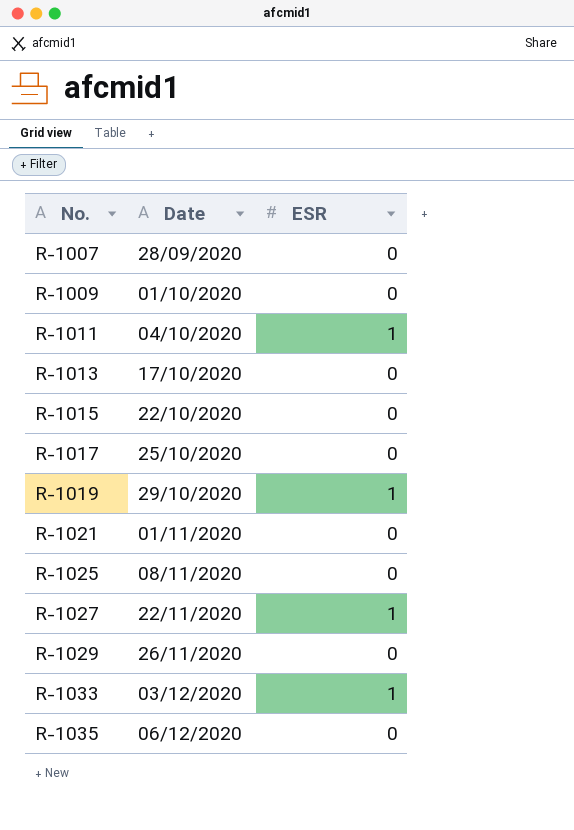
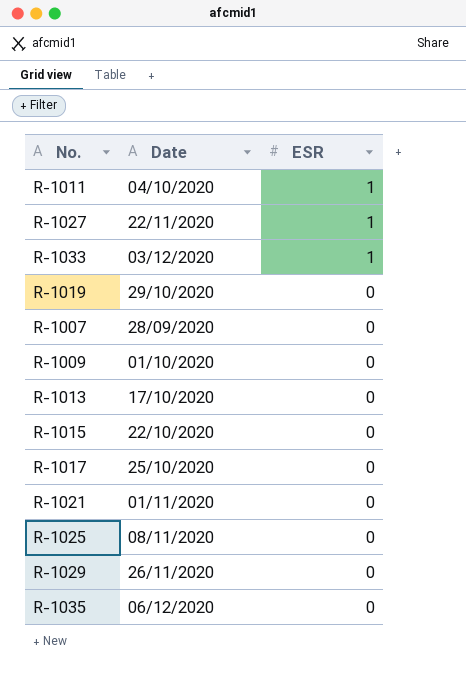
row order: No. ascending -> ESR descending
R-1019 | ESR: 1 -> 0

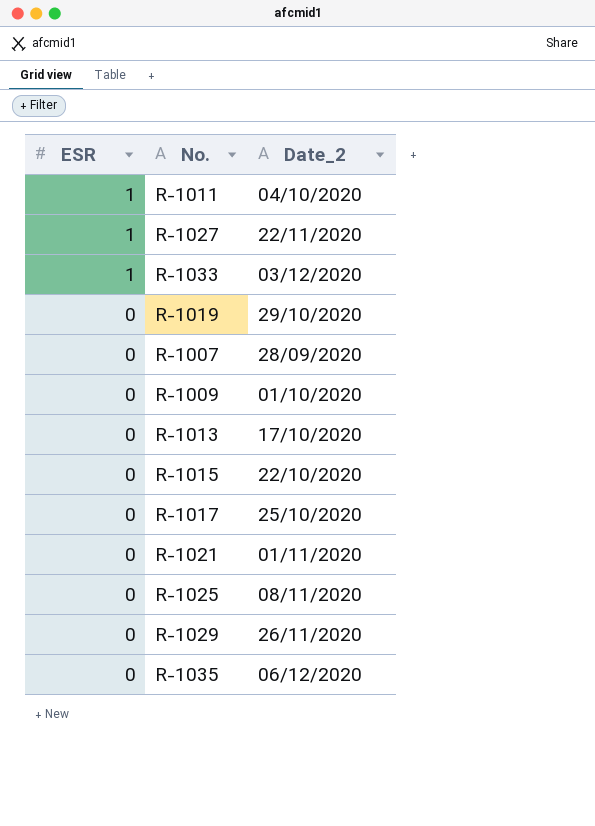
column ESR | position: 3 -> 1
column name: Date -> Date_2

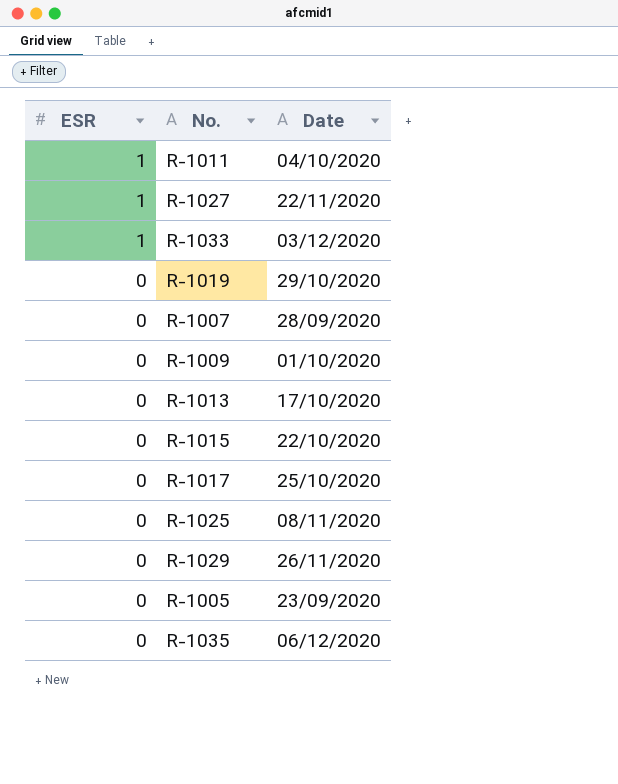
column name: Date_2 -> Date
row R-1021: 0 | 01/11/2020 -> none
row R-1005: none -> 0 | 23/09/2020

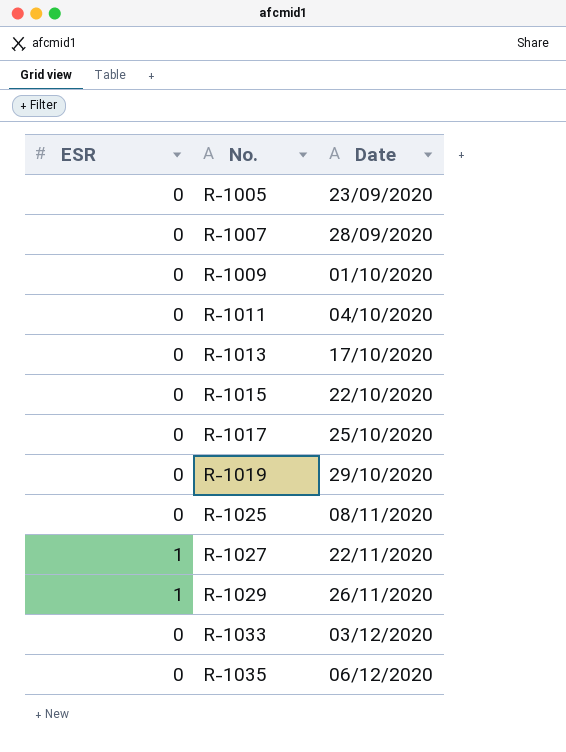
row order: ESR descending -> No. ascending
R-1011 | ESR: 1 -> 0
R-1029 | ESR: 0 -> 1
R-1033 | ESR: 1 -> 0

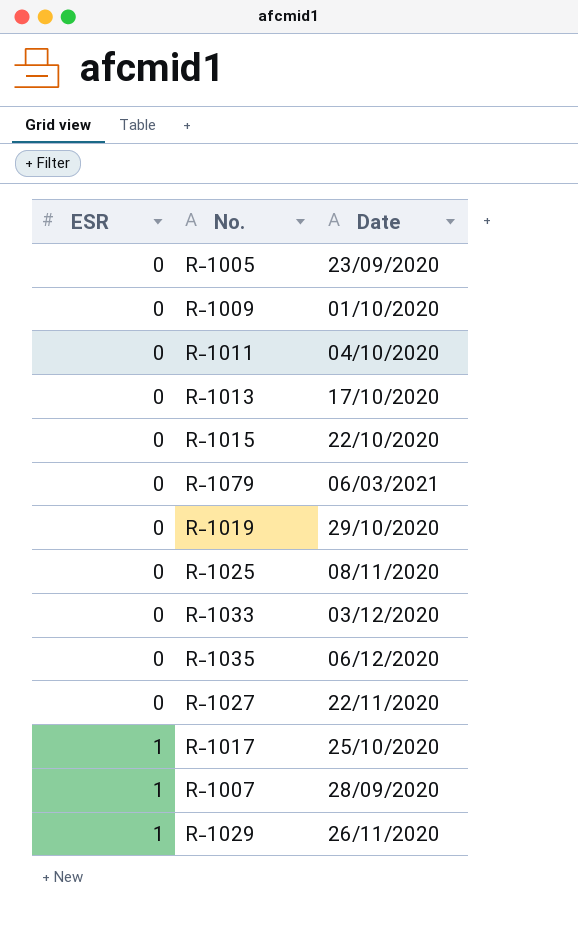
row order: No. ascending -> ESR ascending
row R-1079: none -> 0 | 06/03/2021
R-1027 | ESR: 1 -> 0
R-1017 | ESR: 0 -> 1
R-1007 | ESR: 0 -> 1

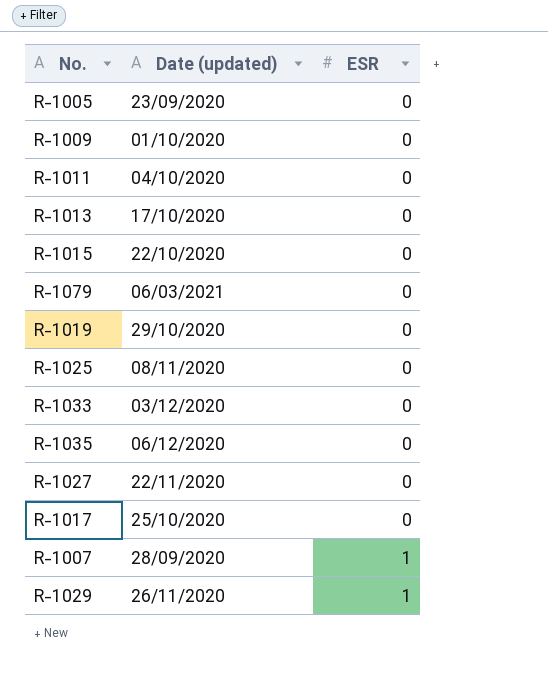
column name: Date -> Date (updated)
column ESR | position: 1 -> 3
R-1017 | ESR: 1 -> 0

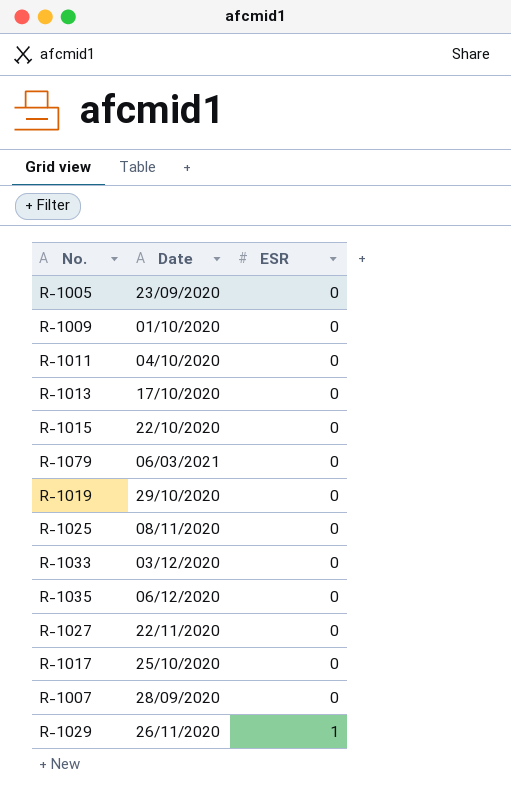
column name: Date (updated) -> Date
R-1007 | ESR: 1 -> 0

